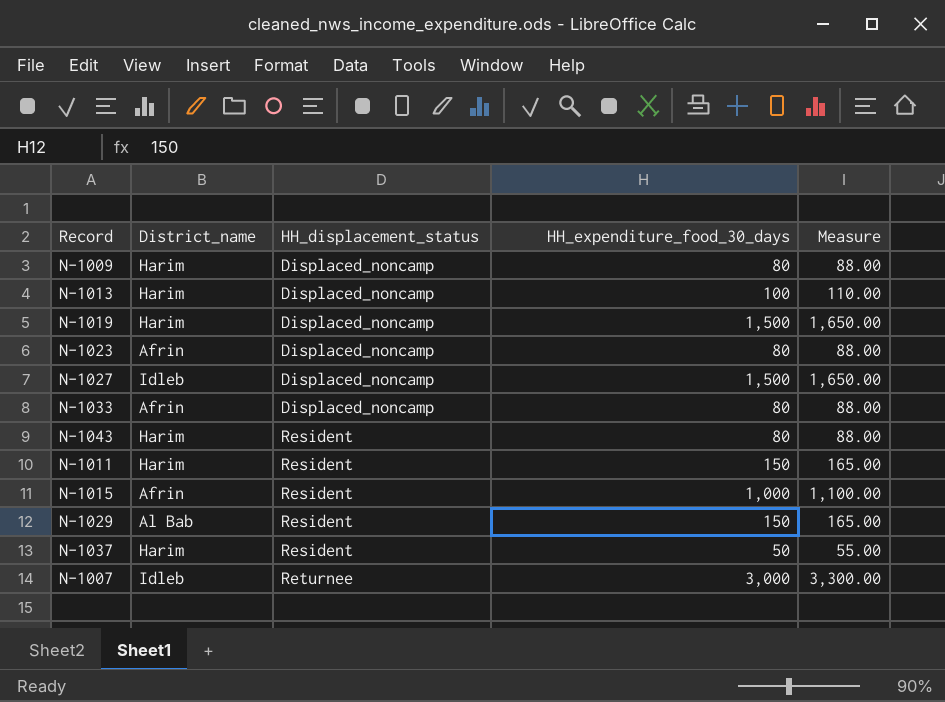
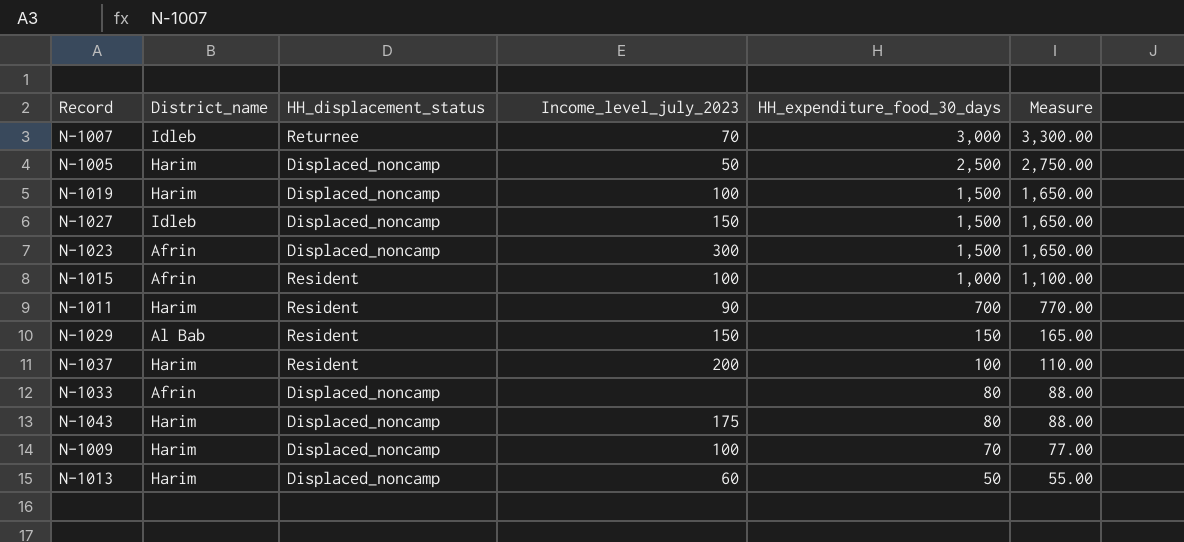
row order: HH_displacement_status ascending -> HH_expenditure_food_30_days descending
column Income_level_july_2023 | position: none -> 4
row N-1005: none -> Harim | Displaced_noncamp | 50 | 2,500 | 2,750.00
N-1023 | HH_expenditure_food_30_days: 80 -> 1,500
N-1023 | Measure: 88.00 -> 1,650.00
N-1011 | HH_expenditure_food_30_days: 150 -> 700
N-1011 | Measure: 165.00 -> 770.00
N-1037 | HH_expenditure_food_30_days: 50 -> 100
N-1037 | Measure: 55.00 -> 110.00
N-1043 | HH_displacement_status: Resident -> Displaced_noncamp
N-1009 | HH_expenditure_food_30_days: 80 -> 70
N-1009 | Measure: 88.00 -> 77.00
N-1013 | HH_expenditure_food_30_days: 100 -> 50
N-1013 | Measure: 110.00 -> 55.00

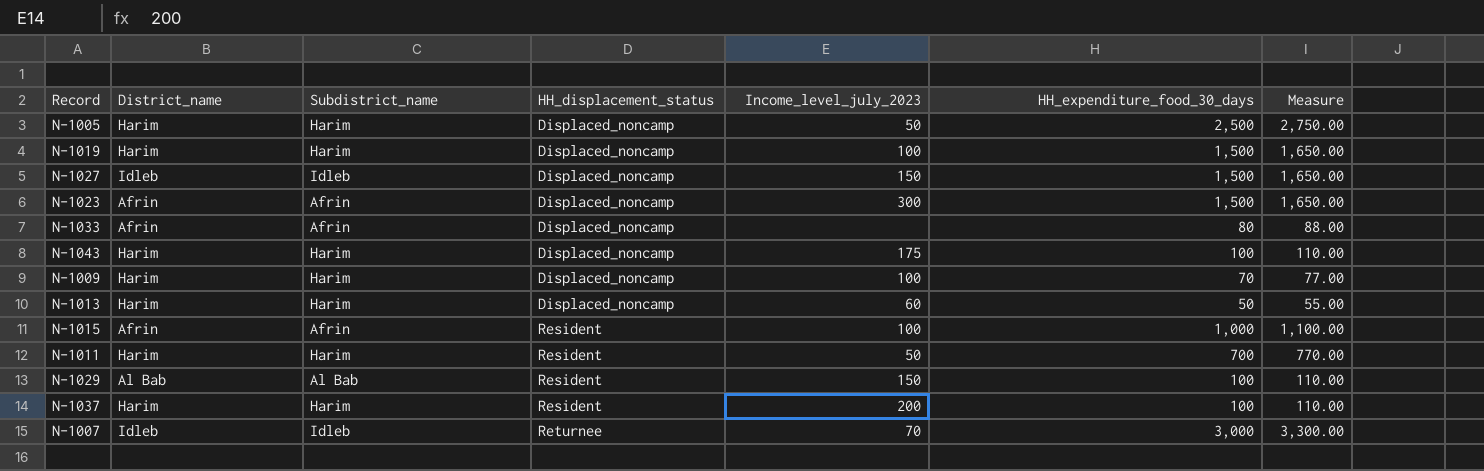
row order: HH_expenditure_food_30_days descending -> HH_displacement_status ascending
column Subdistrict_name | position: none -> 3
N-1043 | HH_expenditure_food_30_days: 80 -> 100
N-1043 | Measure: 88.00 -> 110.00
N-1011 | Income_level_july_2023: 90 -> 50
N-1029 | HH_expenditure_food_30_days: 150 -> 100
N-1029 | Measure: 165.00 -> 110.00

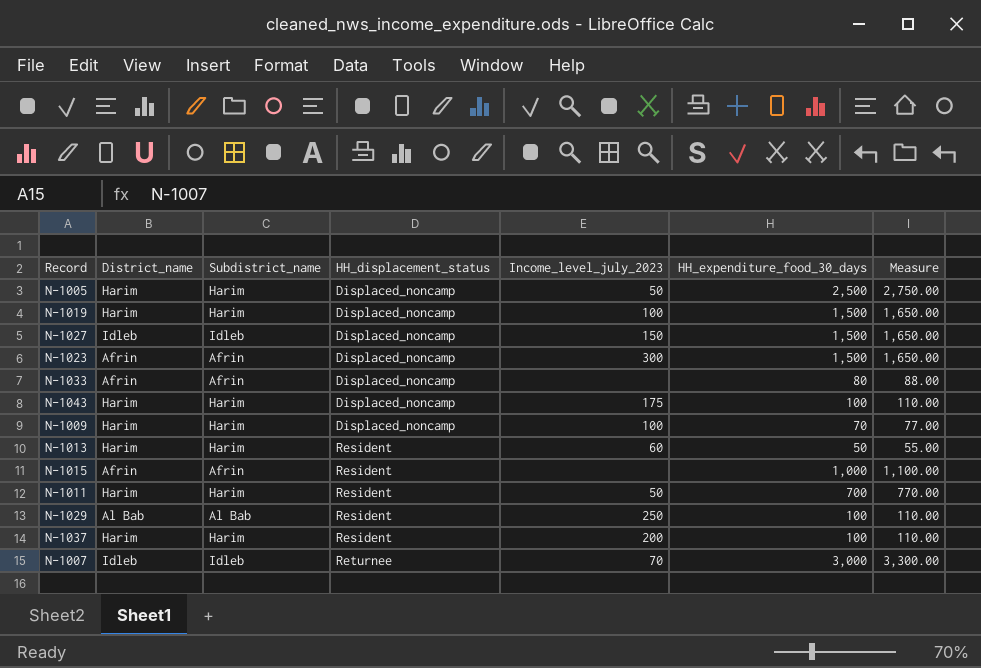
N-1013 | HH_displacement_status: Displaced_noncamp -> Resident
N-1015 | Income_level_july_2023: 100 -> none
N-1029 | Income_level_july_2023: 150 -> 250

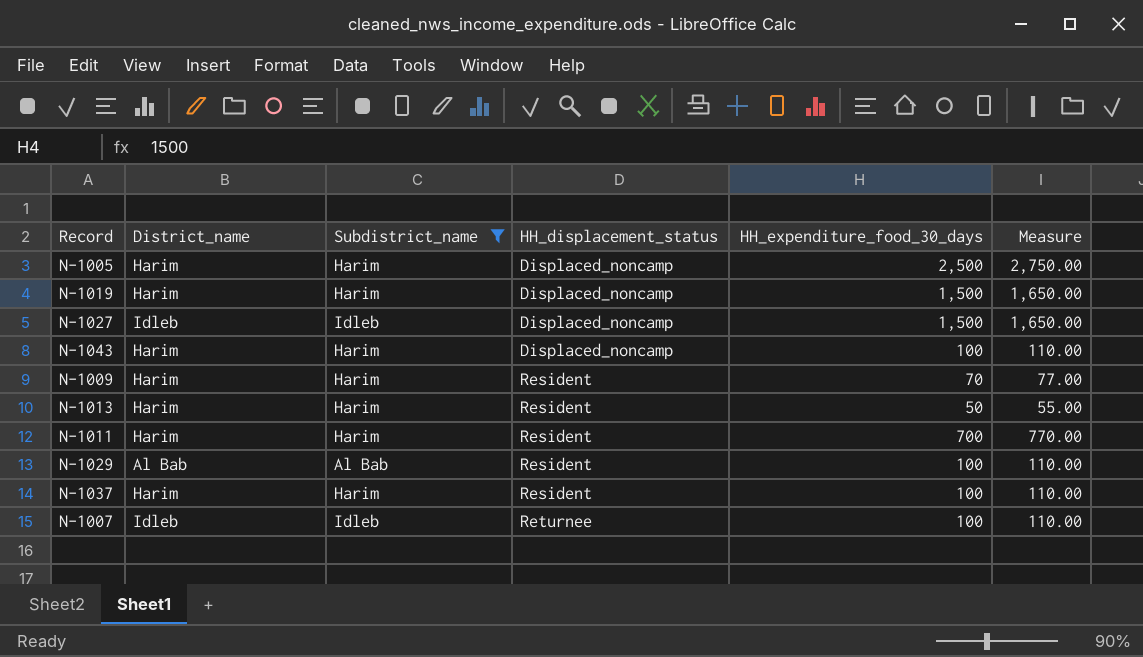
filter: none -> Subdistrict_name != Afrin
column Income_level_july_2023 | position: 5 -> none
N-1009 | HH_displacement_status: Displaced_noncamp -> Resident
N-1007 | HH_expenditure_food_30_days: 3,000 -> 100
N-1007 | Measure: 3,300.00 -> 110.00

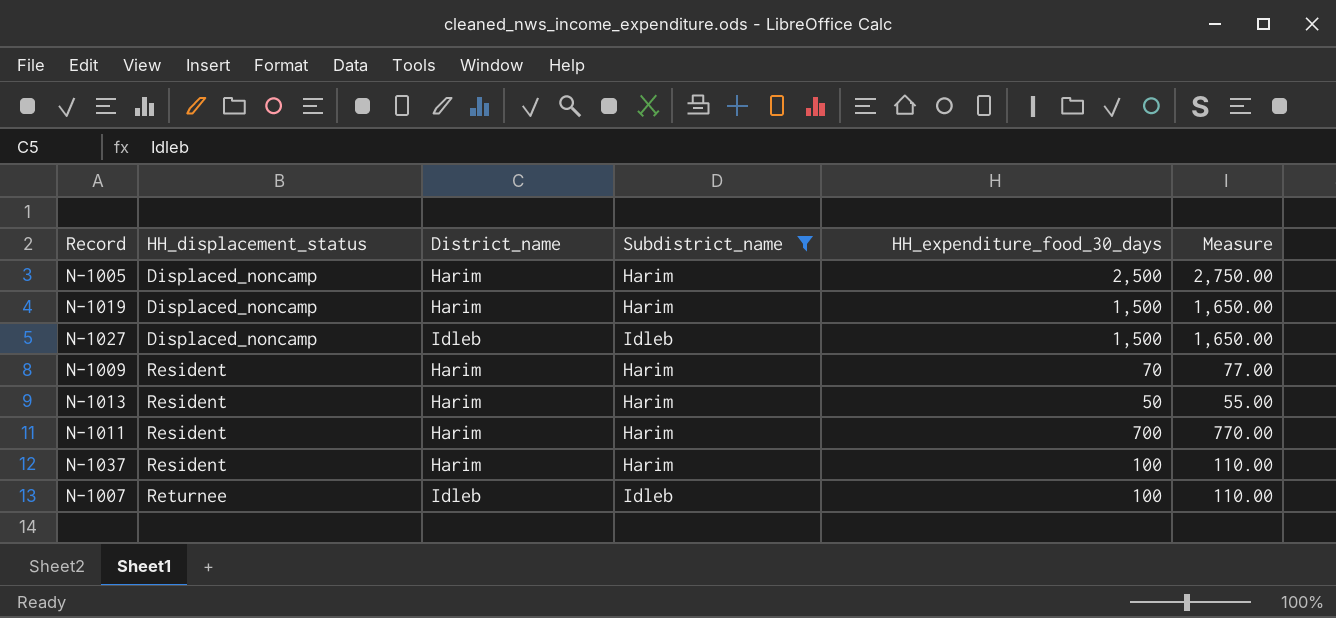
column HH_displacement_status | position: 4 -> 2
row N-1043: Harim | Harim | Displaced_noncamp | 100 | 110.00 -> none
row N-1029: Al Bab | Al Bab | Resident | 100 | 110.00 -> none

